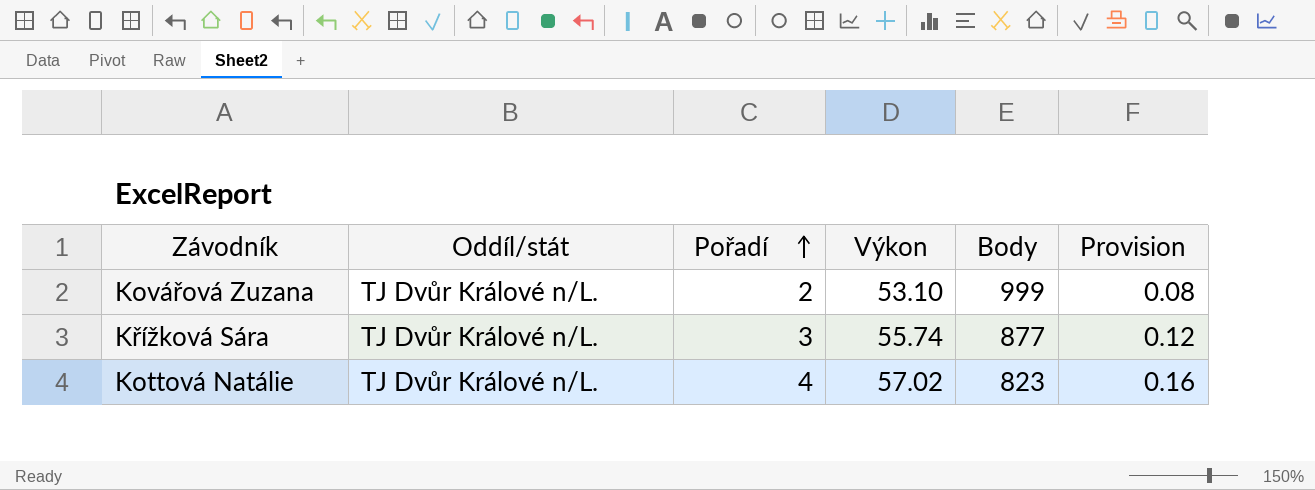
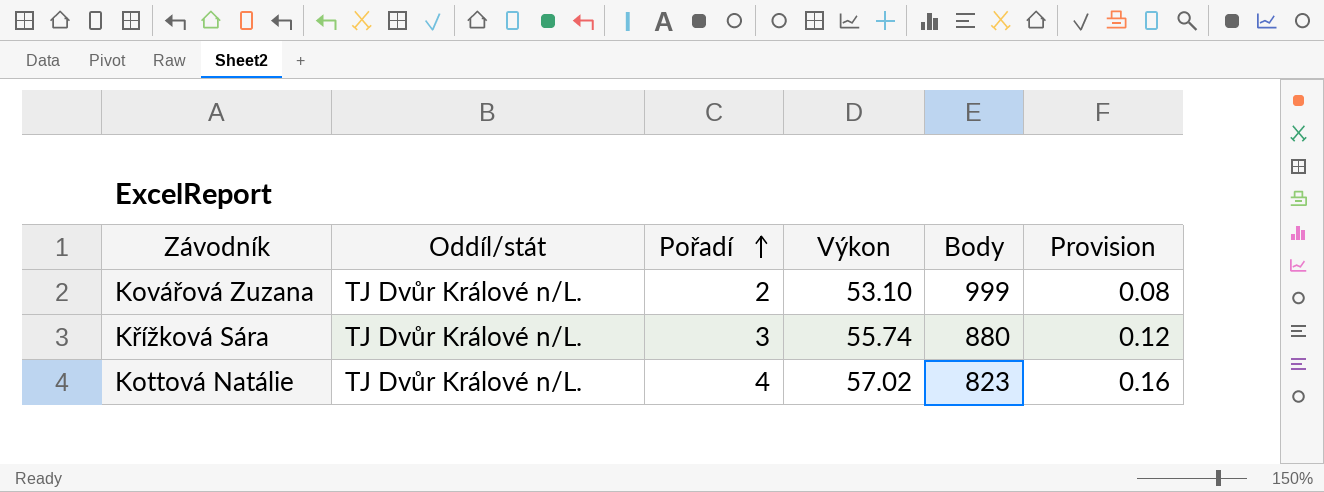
Křížková Sára | Body: 877 -> 880

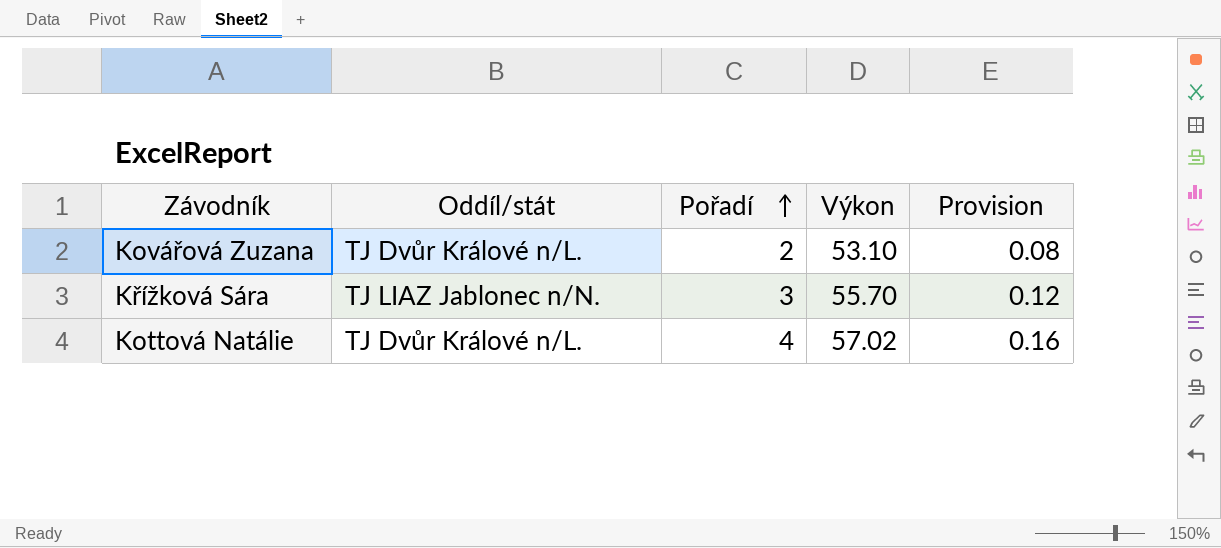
column Body | position: 5 -> none
Křížková Sára | Oddíl/stát: TJ Dvůr Králové n/L. -> TJ LIAZ Jablonec n/N.
Křížková Sára | Výkon: 55.74 -> 55.70

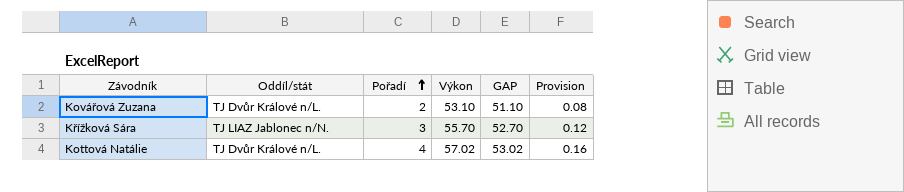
column GAP | formula: none -> [Výkon] - [Pořadí]

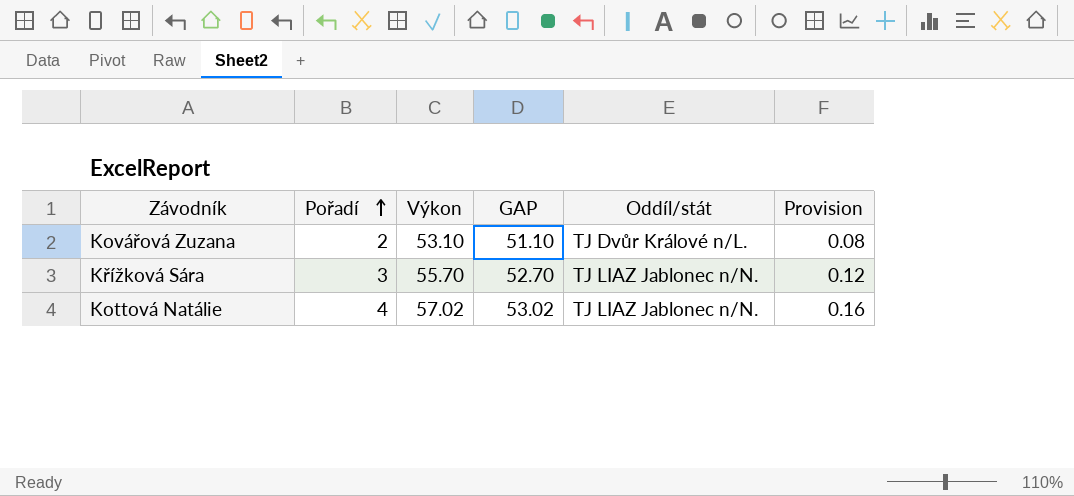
column Oddíl/stát | position: 2 -> 5
Kottová Natálie | Oddíl/stát: TJ Dvůr Králové n/L. -> TJ LIAZ Jablonec n/N.

